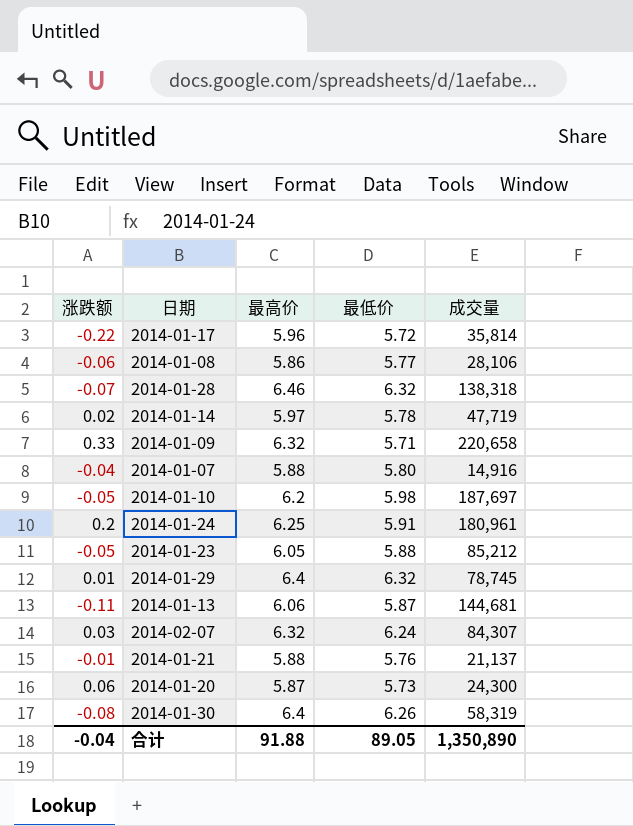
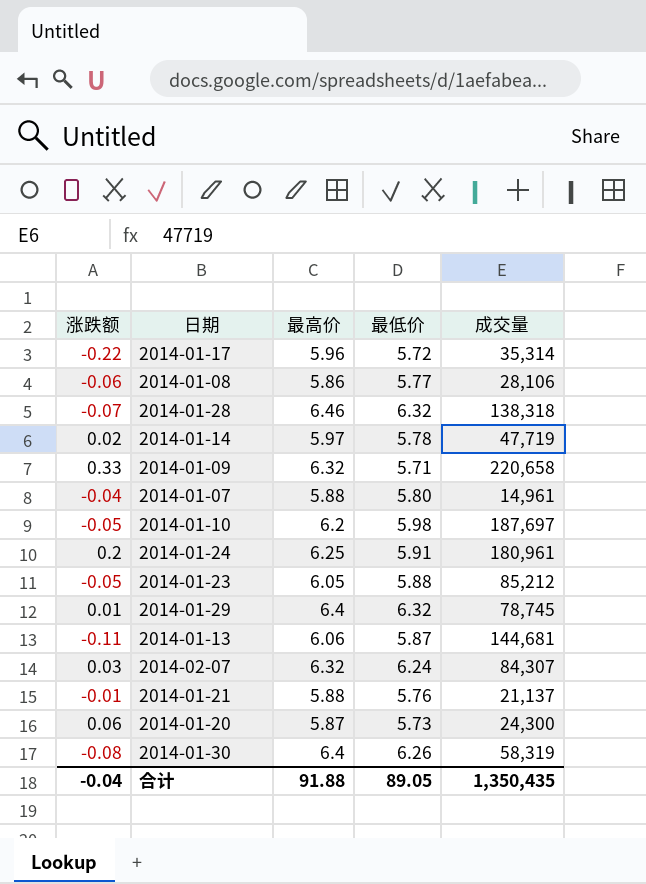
2014-01-17 | 成交量: 35,814 -> 35,314
2014-01-07 | 成交量: 14,916 -> 14,961
合计 | 成交量: 1,350,890 -> 1,350,435

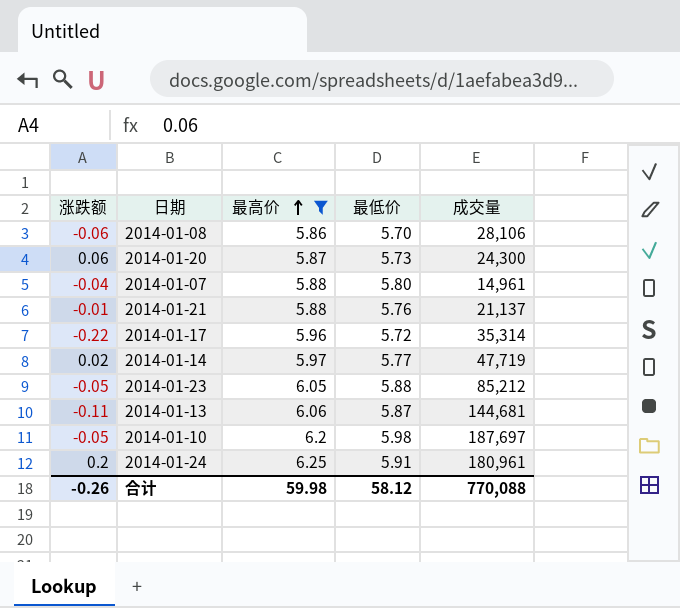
filter: none -> 最高价 <= 6.25
row order: none -> 最高价 ascending
2014-01-08 | 最低价: 5.77 -> 5.70
2014-01-14 | 最低价: 5.78 -> 5.77
合计 | 涨跌额: -0.04 -> -0.26
合计 | 最高价: 91.88 -> 59.98
合计 | 最低价: 89.05 -> 58.12
合计 | 成交量: 1,350,435 -> 770,088

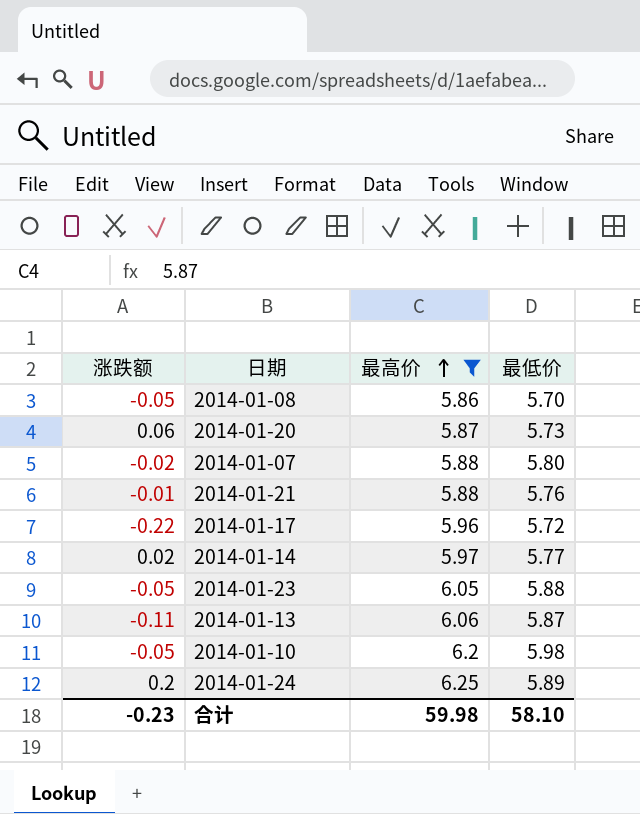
column 成交量 | position: 5 -> none
2014-01-08 | 涨跌额: -0.06 -> -0.05
2014-01-07 | 涨跌额: -0.04 -> -0.02
2014-01-24 | 最低价: 5.91 -> 5.89
合计 | 涨跌额: -0.26 -> -0.23
合计 | 最低价: 58.12 -> 58.10

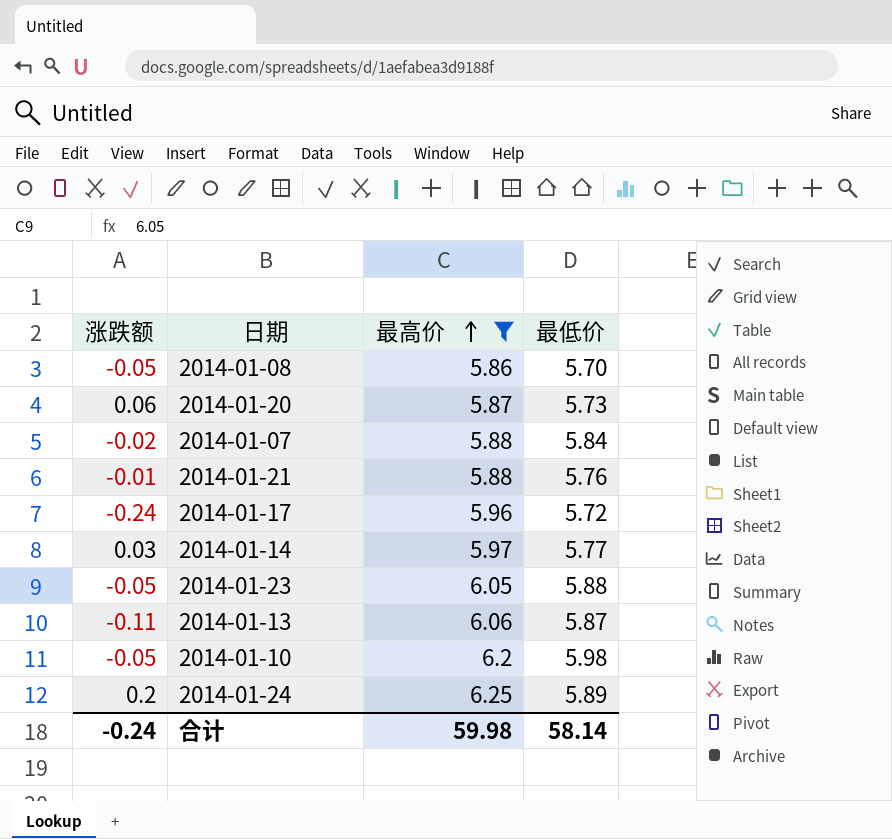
2014-01-07 | 最低价: 5.80 -> 5.84
2014-01-17 | 涨跌额: -0.22 -> -0.24
2014-01-14 | 涨跌额: 0.02 -> 0.03
合计 | 涨跌额: -0.23 -> -0.24
合计 | 最低价: 58.10 -> 58.14

